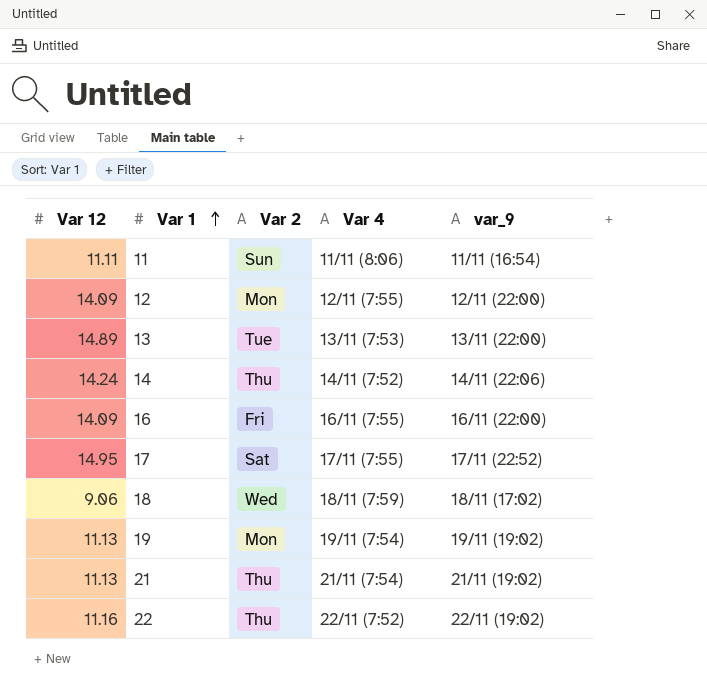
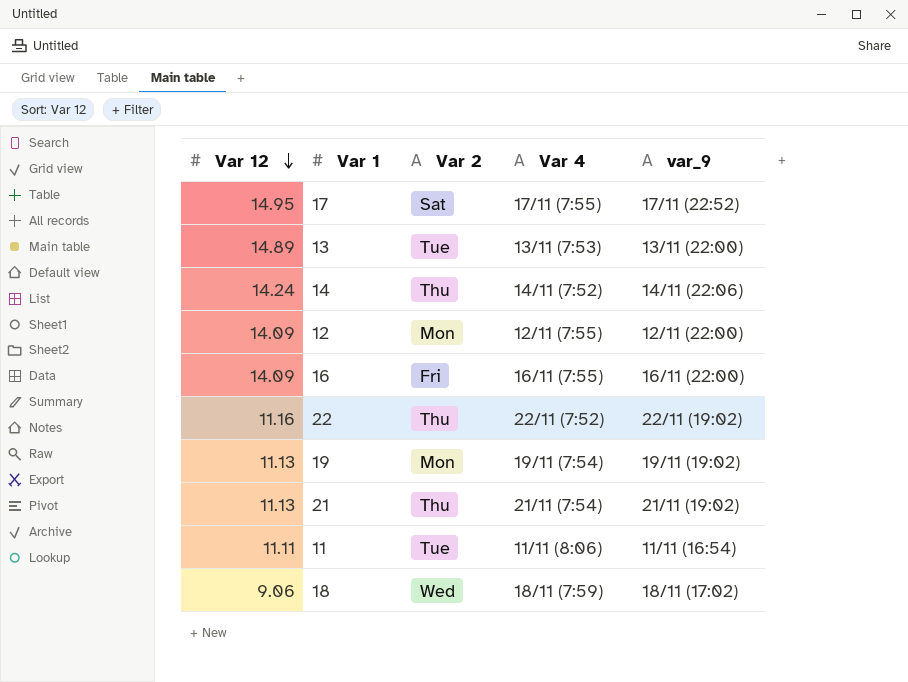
row order: Var 1 ascending -> Var 12 descending
11 | Var 2: Sun -> Tue

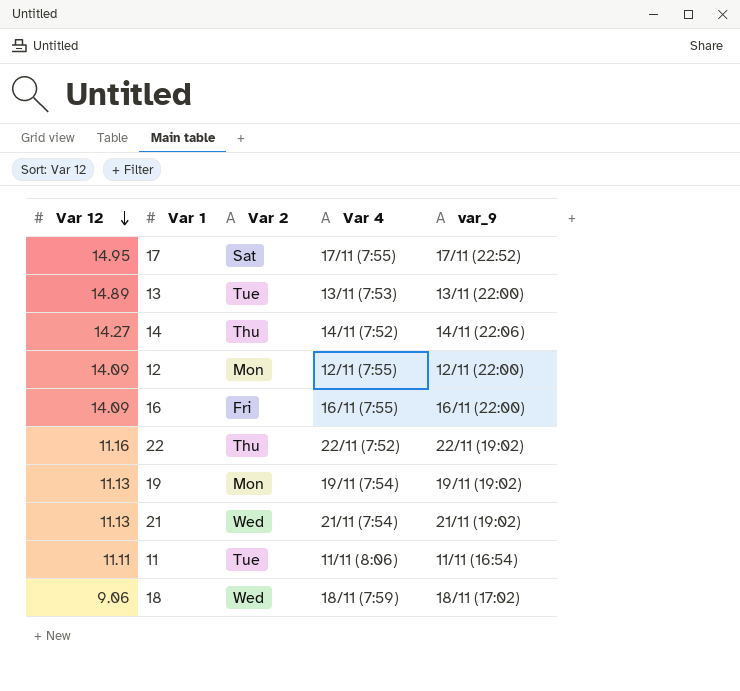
14 | Var 12: 14.24 -> 14.27
21 | Var 2: Thu -> Wed

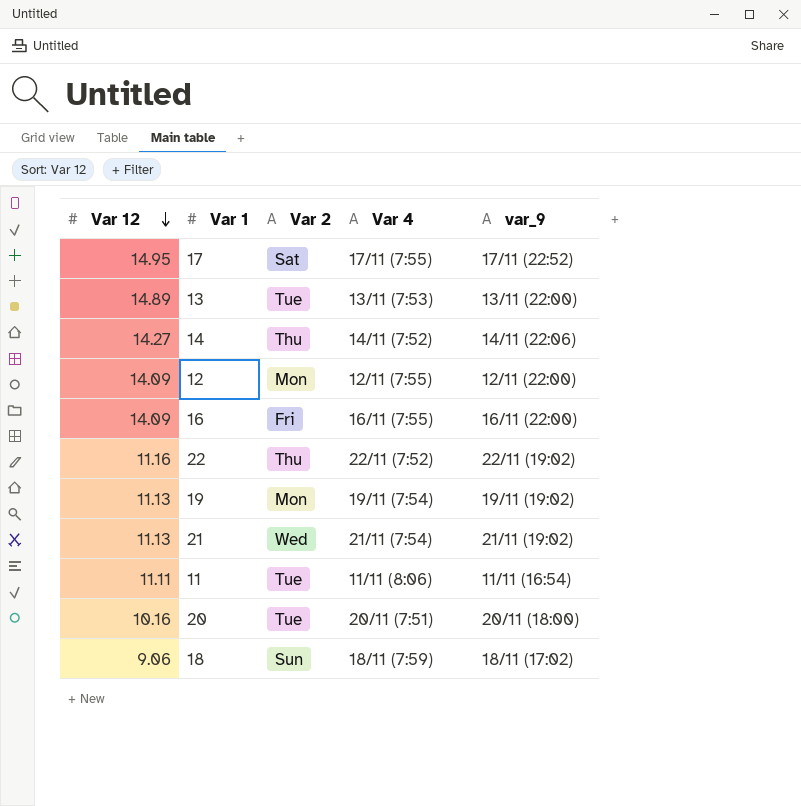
row 20: none -> 10.16 | Tue | 20/11 (7:51) | 20/11 (18:00)
18 | Var 2: Wed -> Sun

